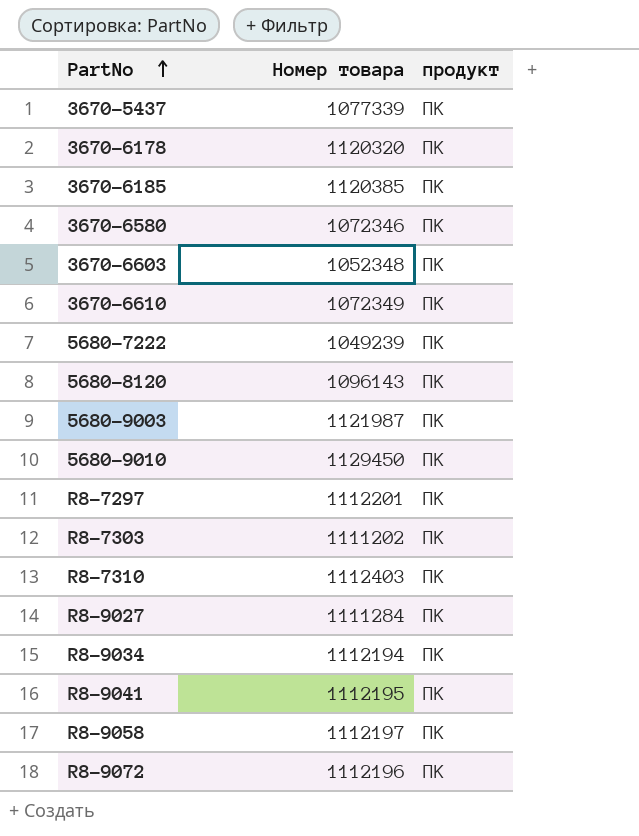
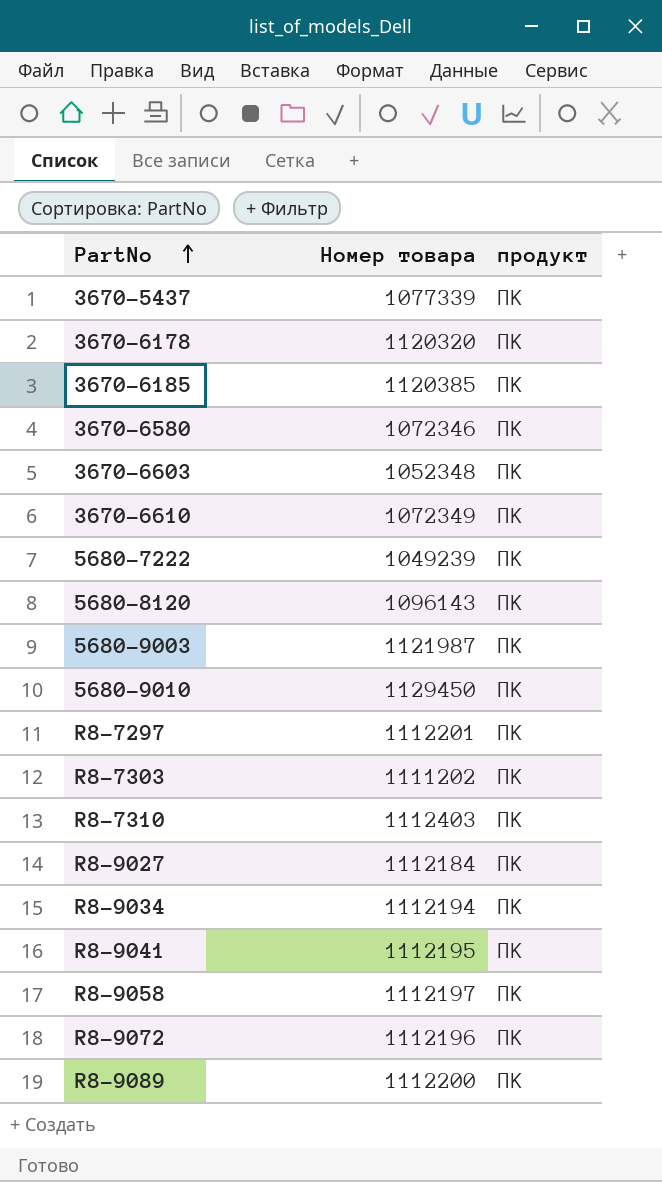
R8-9027 | Номер товара: 1111284 -> 1112184
row R8-9089: none -> 1112200 | ПК

